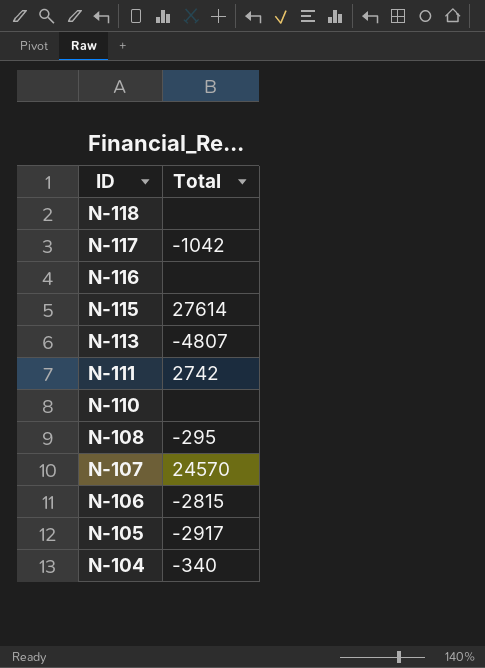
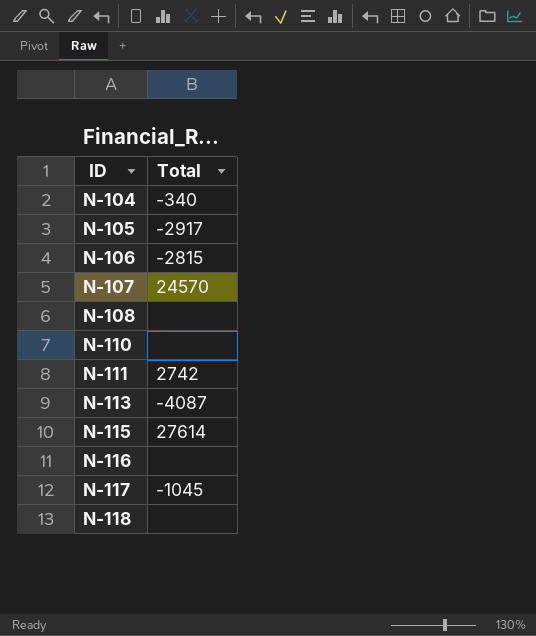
row order: ID descending -> ID ascending
N-108 | Total: -295 -> none
N-113 | Total: -4807 -> -4087
N-117 | Total: -1042 -> -1045

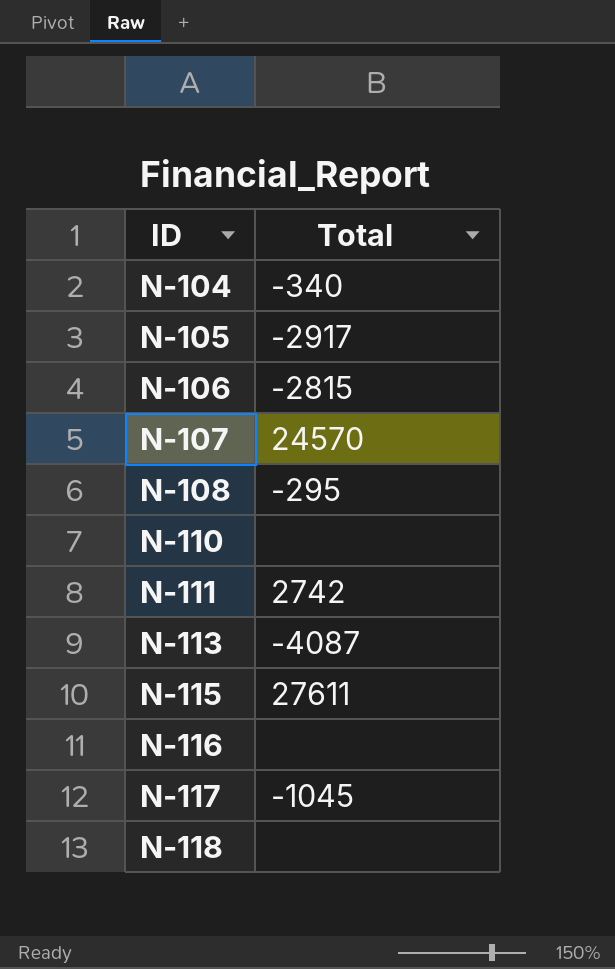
N-108 | Total: none -> -295
N-115 | Total: 27614 -> 27611

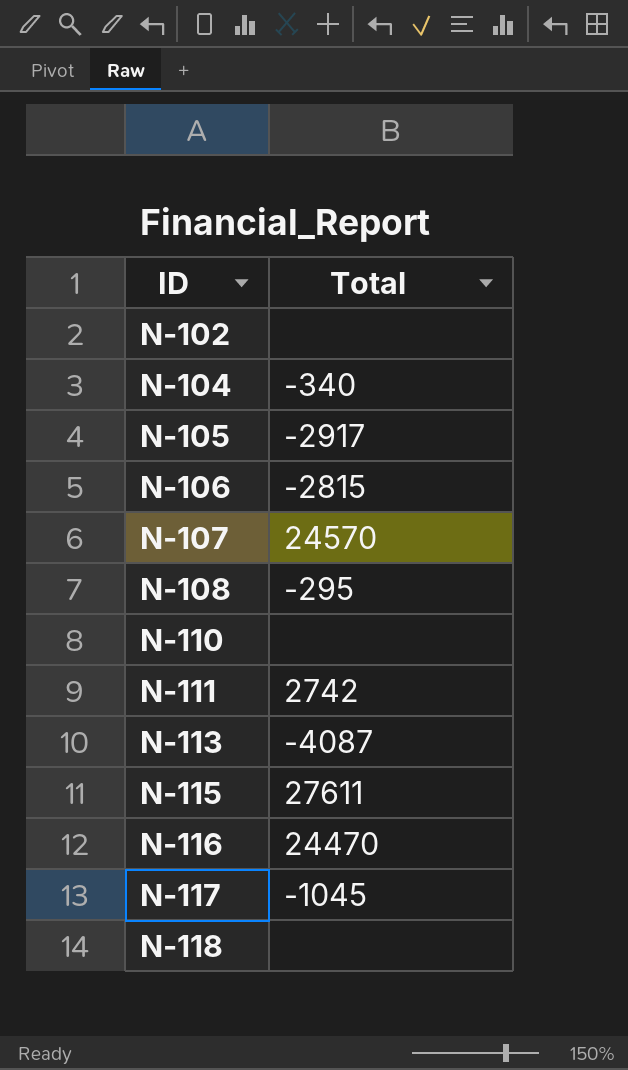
row N-102: none -> none
N-116 | Total: none -> 24470

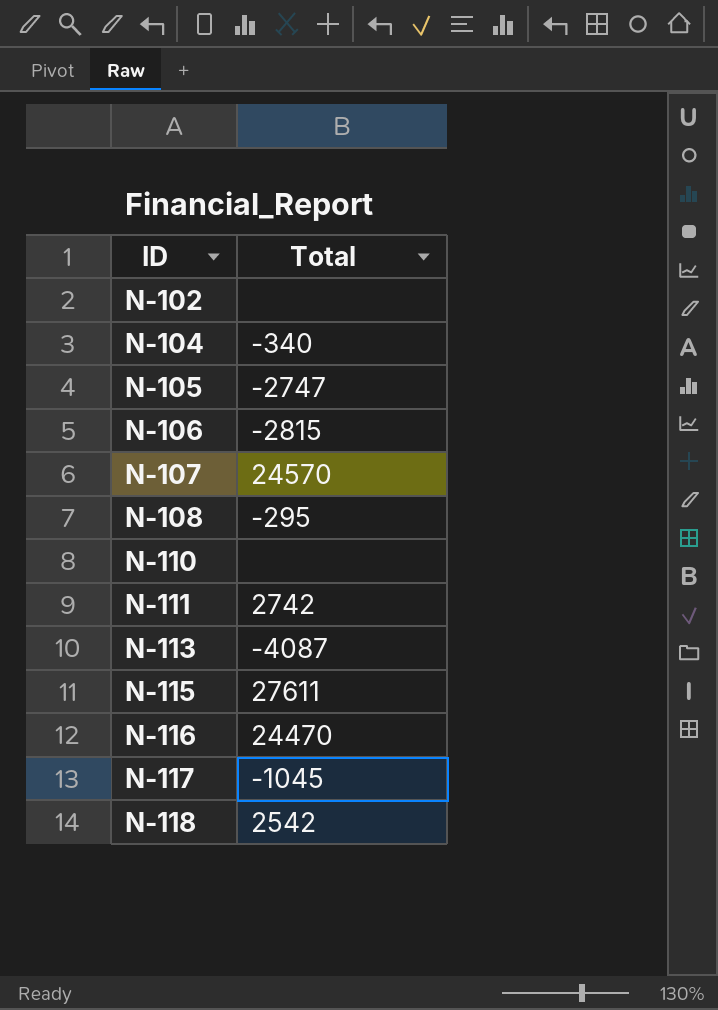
N-105 | Total: -2917 -> -2747
N-118 | Total: none -> 2542

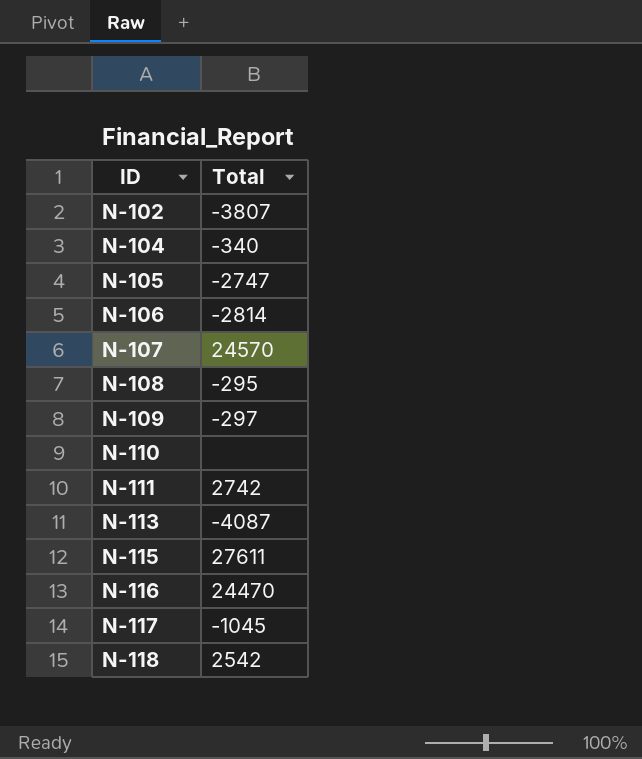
N-102 | Total: none -> -3807
N-106 | Total: -2815 -> -2814
row N-109: none -> -297

